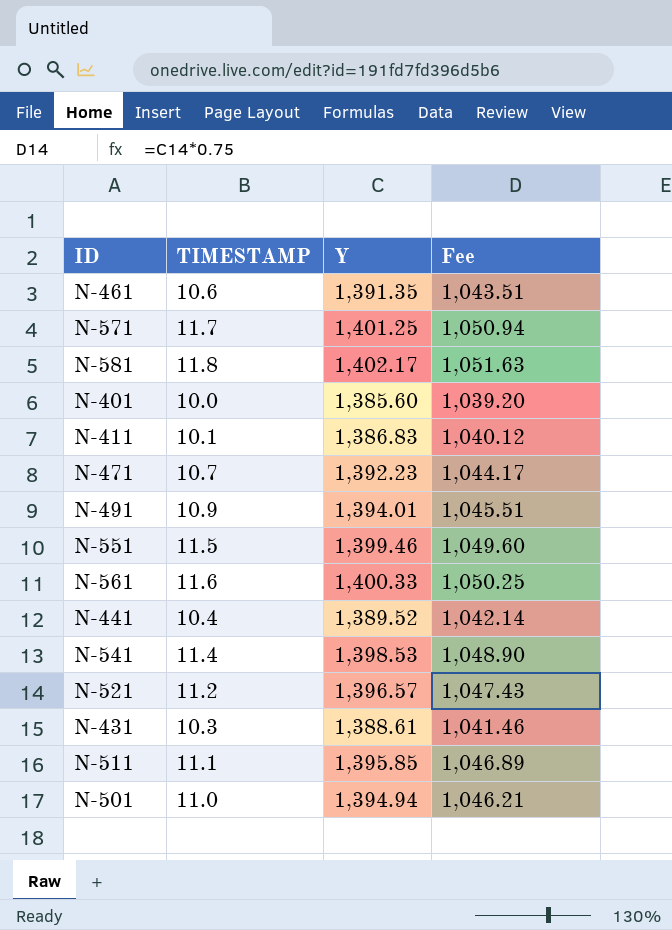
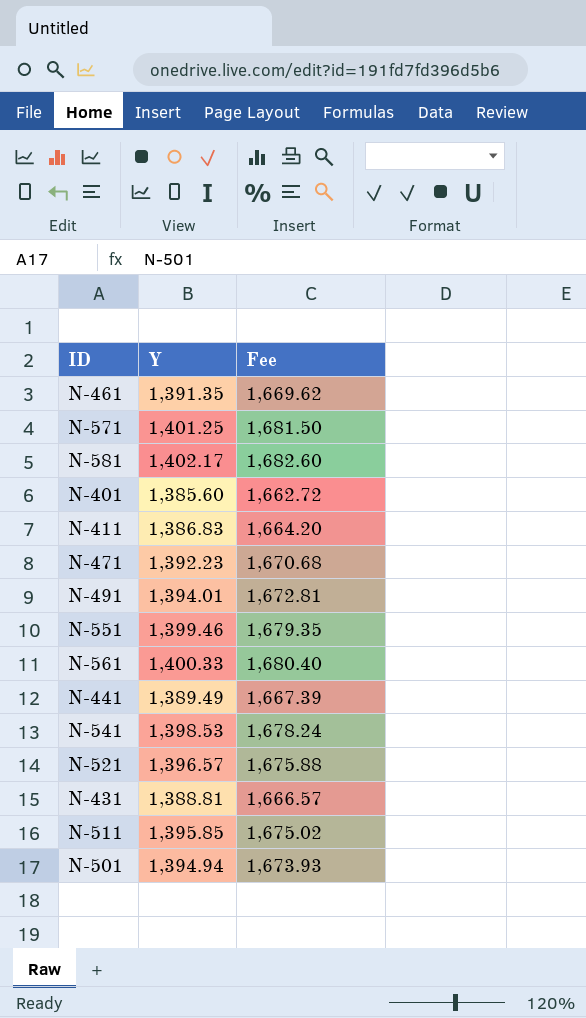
column TIMESTAMP | position: 2 -> none
column Fee | formula: [Y] * 0.75 -> [Y] * 1.2
N-441 | Y: 1,389.52 -> 1,389.49
N-431 | Y: 1,388.61 -> 1,388.81

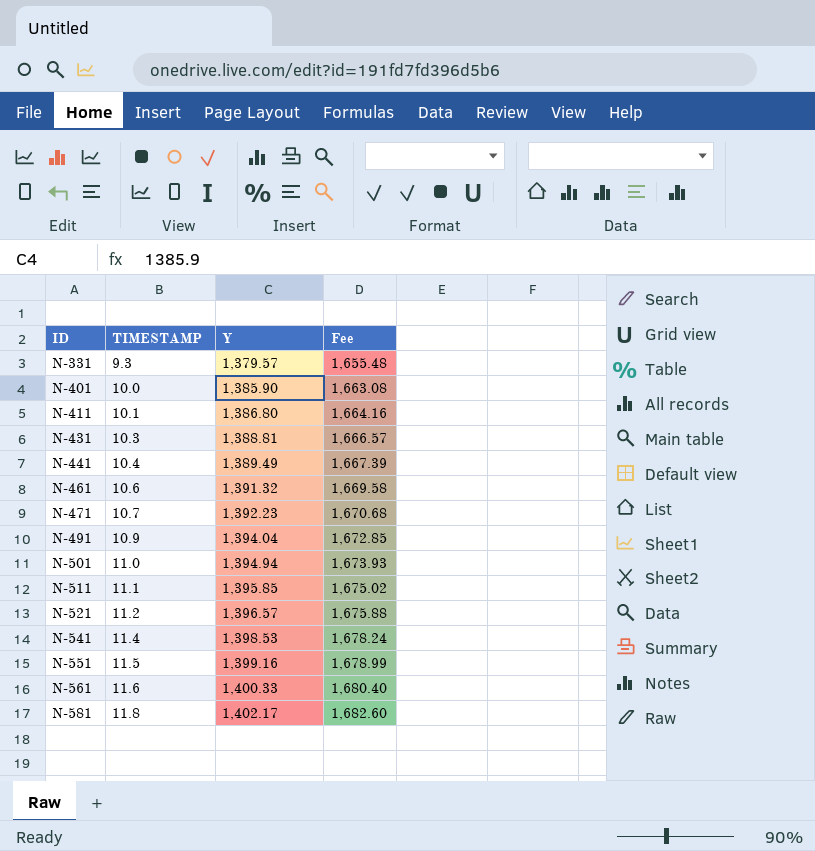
row order: none -> ID ascending
column TIMESTAMP | position: none -> 2
row N-571: 1,401.25 | 1,681.50 -> none
row N-331: none -> 9.3 | 1,379.57 | 1,655.48
N-401 | Y: 1,385.60 -> 1,385.90
N-401 | Fee: 1,662.72 -> 1,663.08
N-411 | Y: 1,386.83 -> 1,386.80
N-411 | Fee: 1,664.20 -> 1,664.16
N-461 | Y: 1,391.35 -> 1,391.32
N-461 | Fee: 1,669.62 -> 1,669.58
N-491 | Y: 1,394.01 -> 1,394.04
N-491 | Fee: 1,672.81 -> 1,672.85
N-551 | Y: 1,399.46 -> 1,399.16
N-551 | Fee: 1,679.35 -> 1,678.99

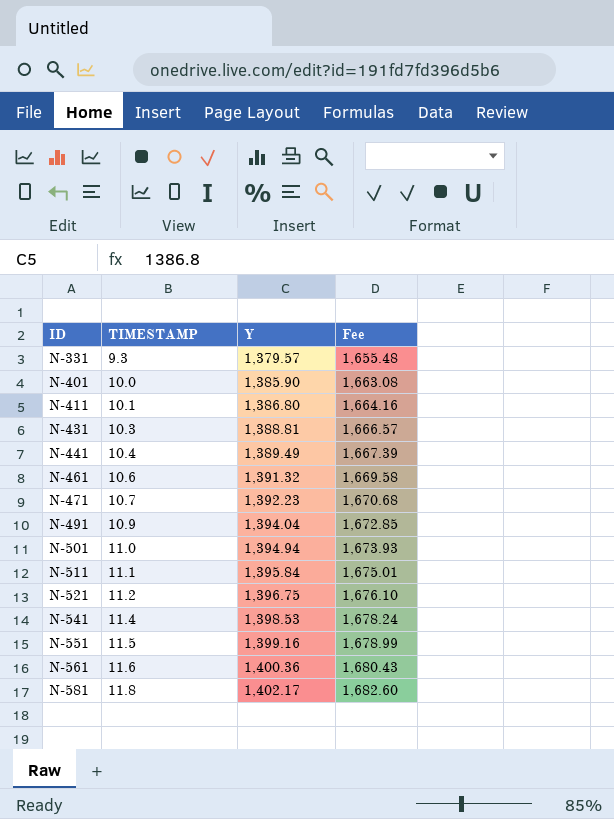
N-511 | Y: 1,395.85 -> 1,395.84
N-511 | Fee: 1,675.02 -> 1,675.01
N-521 | Y: 1,396.57 -> 1,396.75
N-521 | Fee: 1,675.88 -> 1,676.10
N-561 | Y: 1,400.33 -> 1,400.36
N-561 | Fee: 1,680.40 -> 1,680.43

